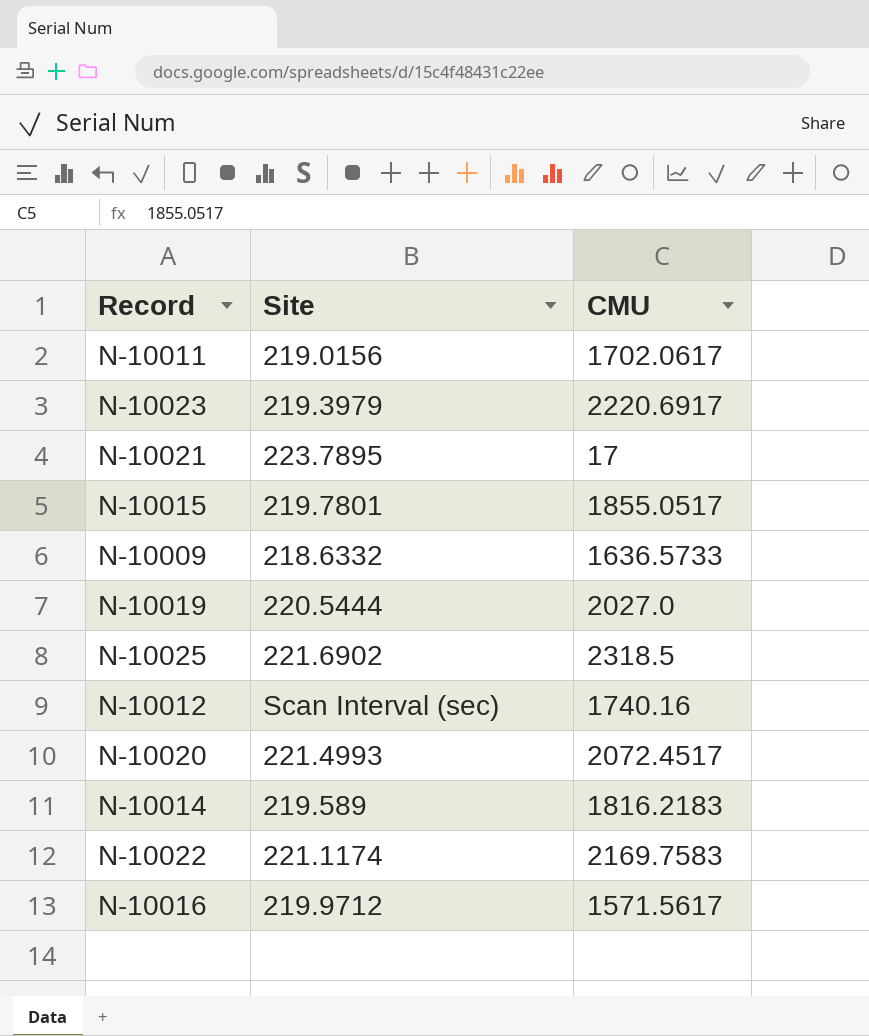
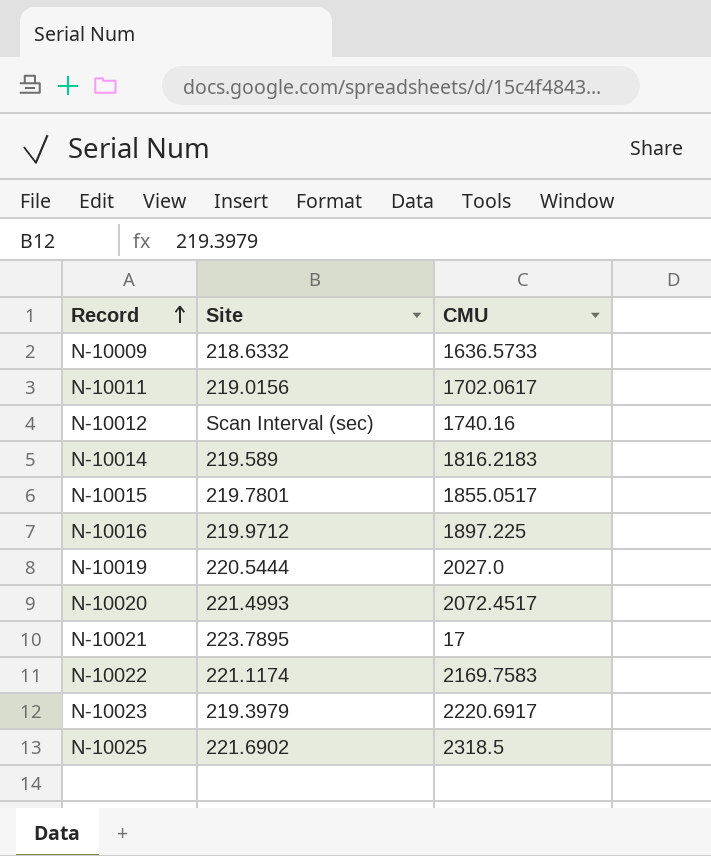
row order: none -> Record ascending
N-10016 | CMU: 1571.5617 -> 1897.225

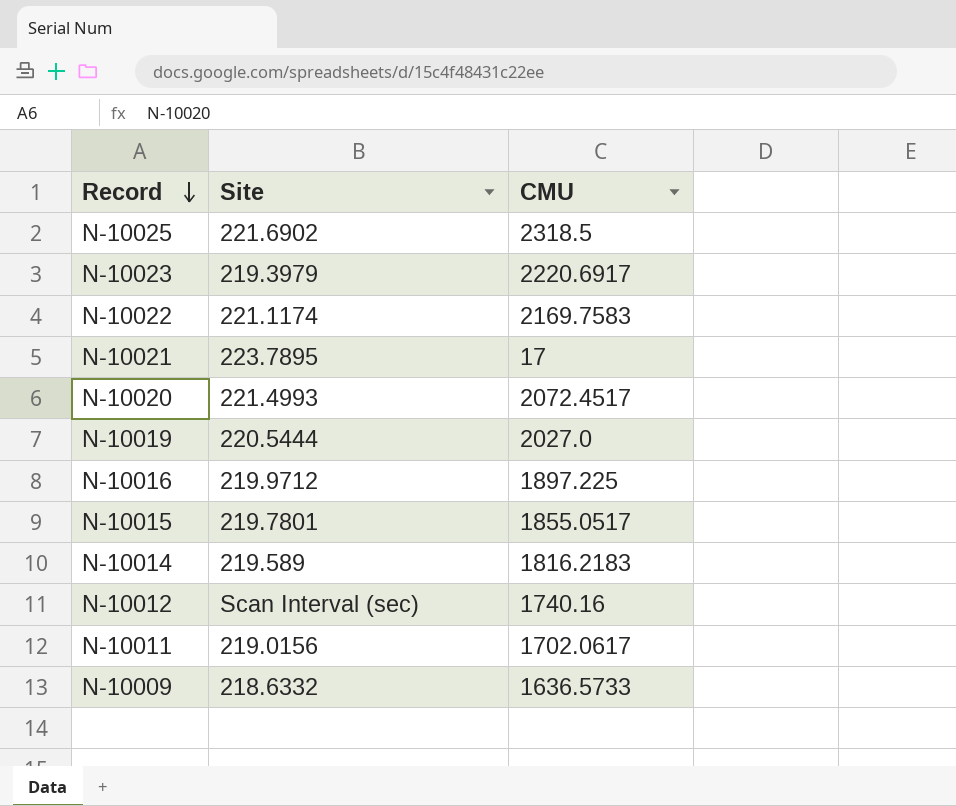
row order: Record ascending -> Record descending

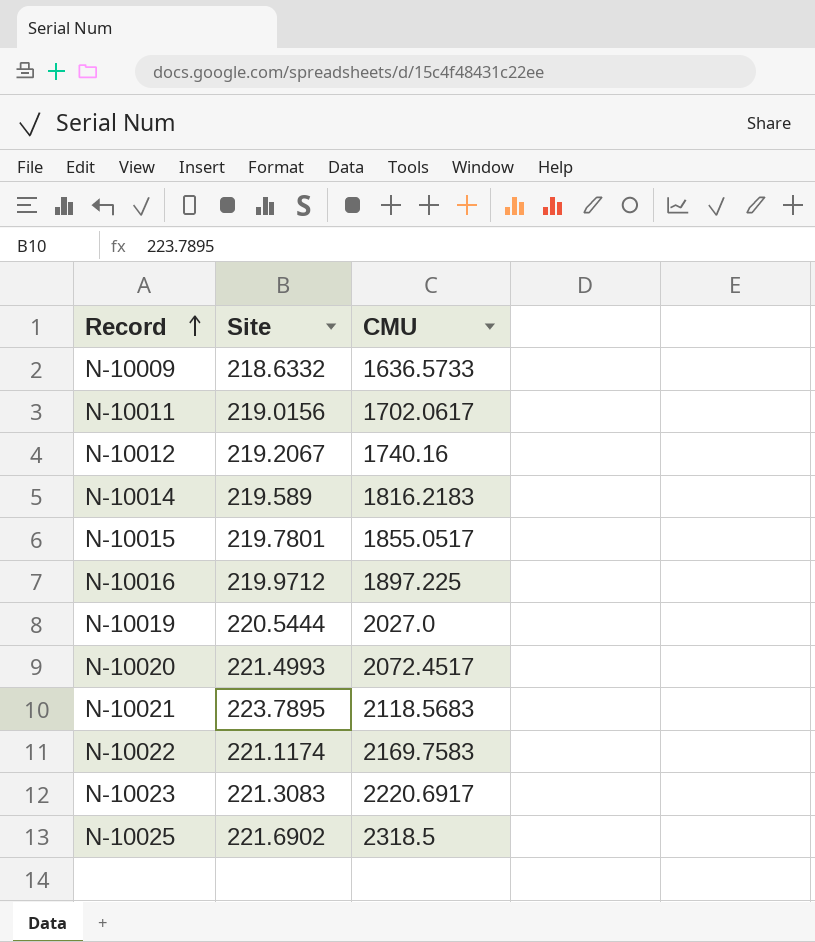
row order: Record descending -> Record ascending
N-10012 | Site: Scan Interval (sec) -> 219.2067
N-10021 | CMU: 17 -> 2118.5683
N-10023 | Site: 219.3979 -> 221.3083

